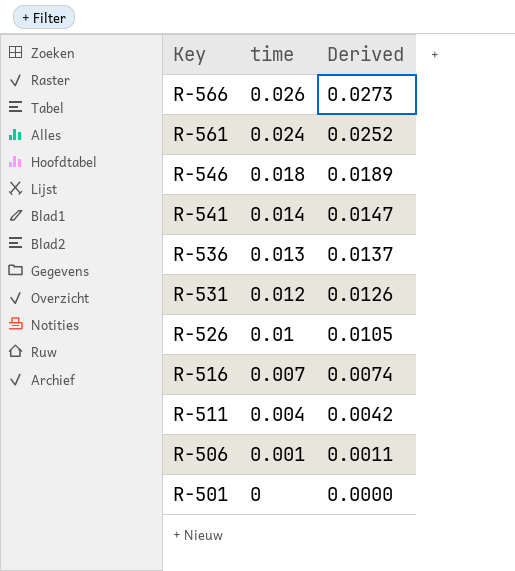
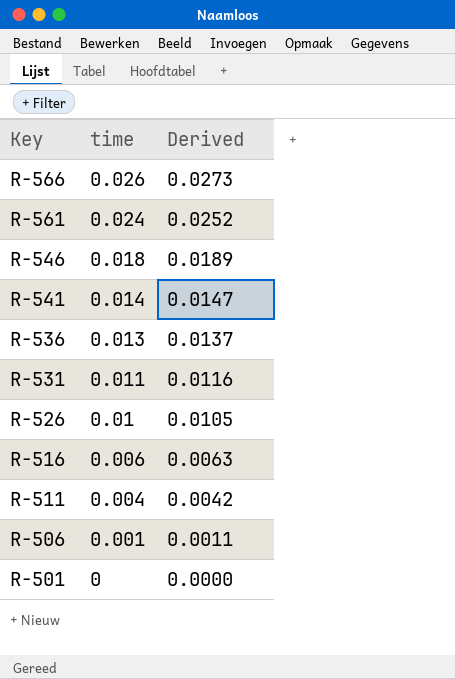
R-531 | time: 0.012 -> 0.011
R-531 | Derived: 0.0126 -> 0.0116
R-516 | time: 0.007 -> 0.006
R-516 | Derived: 0.0074 -> 0.0063

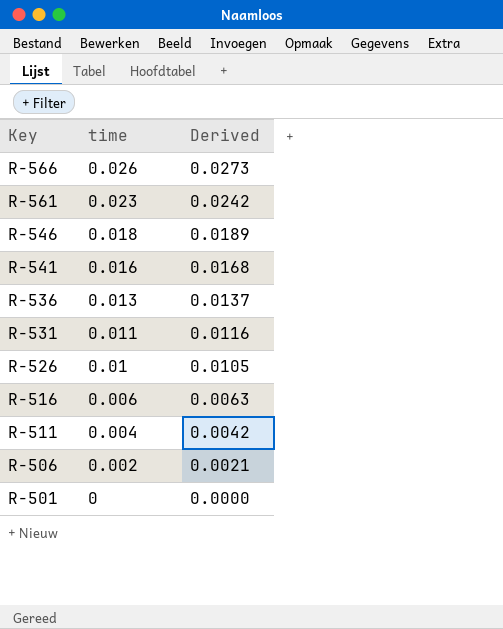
R-561 | time: 0.024 -> 0.023
R-561 | Derived: 0.0252 -> 0.0242
R-541 | time: 0.014 -> 0.016
R-541 | Derived: 0.0147 -> 0.0168
R-506 | time: 0.001 -> 0.002
R-506 | Derived: 0.0011 -> 0.0021

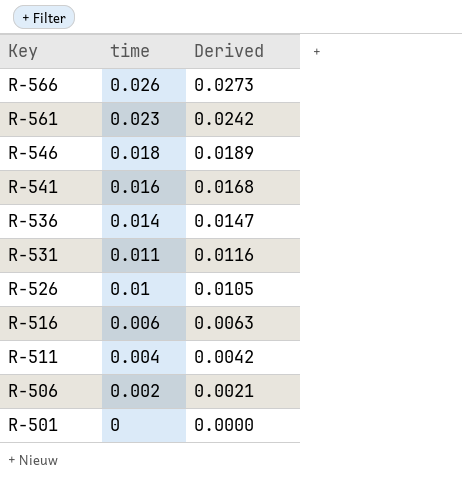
R-536 | time: 0.013 -> 0.014
R-536 | Derived: 0.0137 -> 0.0147

